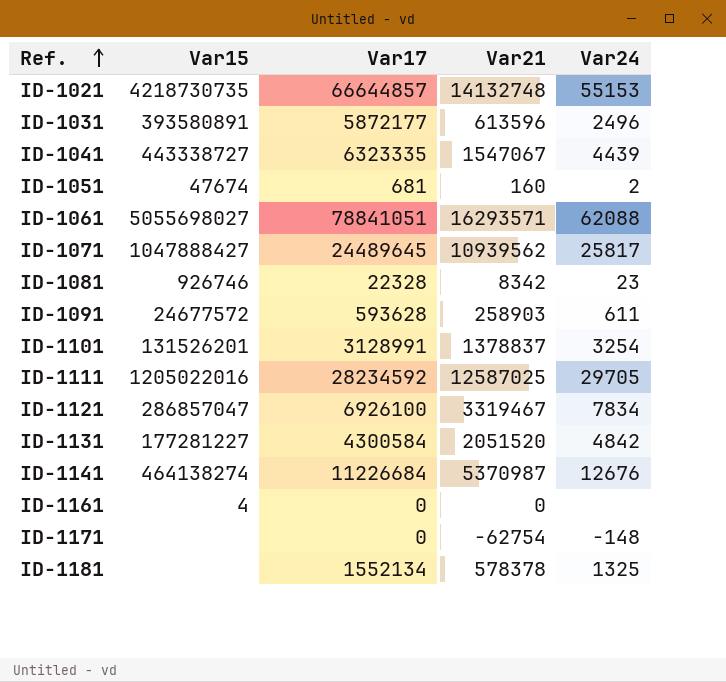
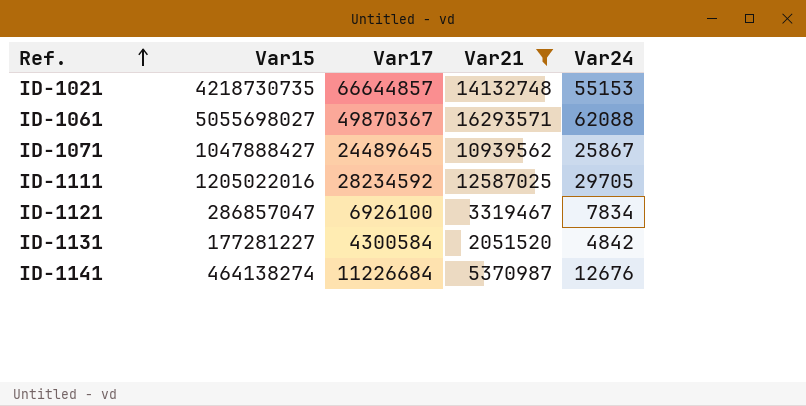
filter: none -> Var21 >= 2051520
ID-1061 | Var17: 78841051 -> 49870367
ID-1071 | Var24: 25817 -> 25867

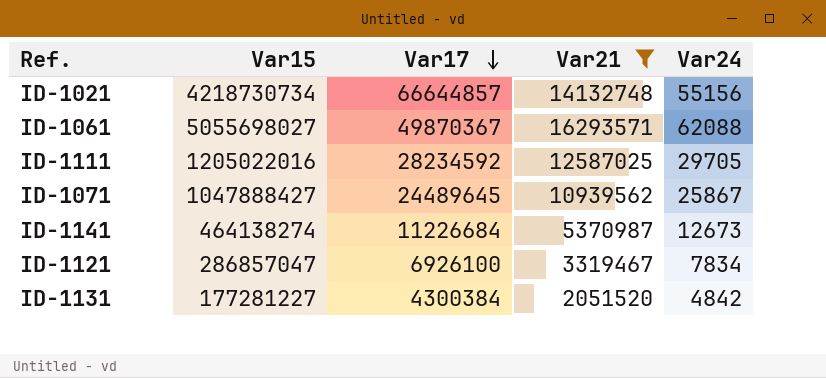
row order: Ref. ascending -> Var17 descending
ID-1021 | Var15: 4218730735 -> 4218730734
ID-1021 | Var24: 55153 -> 55156
ID-1141 | Var24: 12676 -> 12673
ID-1131 | Var17: 4300584 -> 4300384

